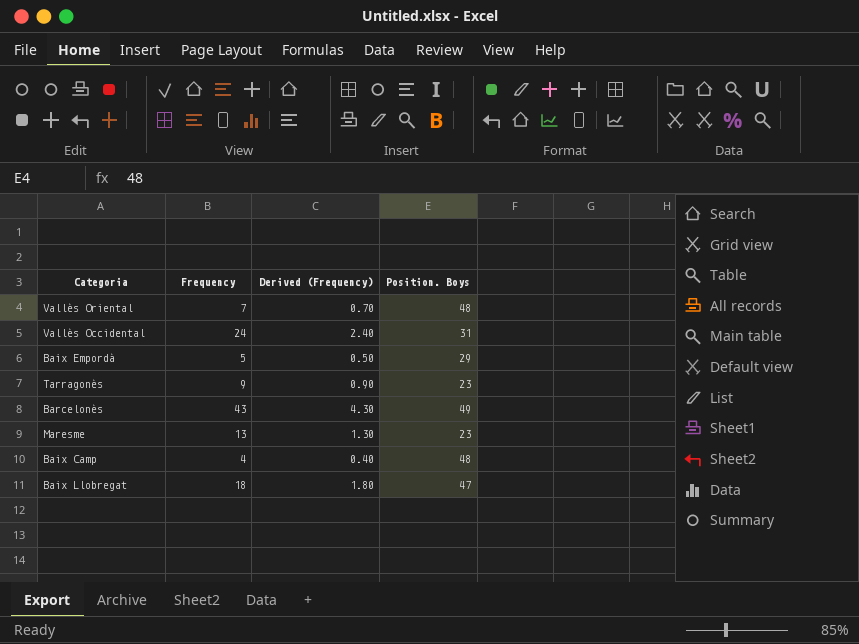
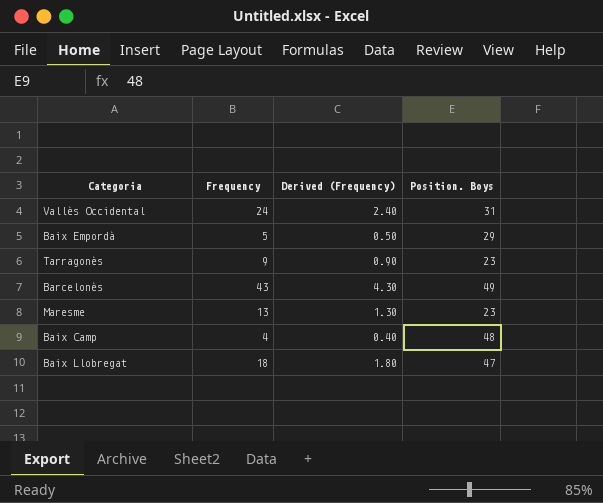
row Vallès Oriental: 7 | 0.70 | 48 -> none

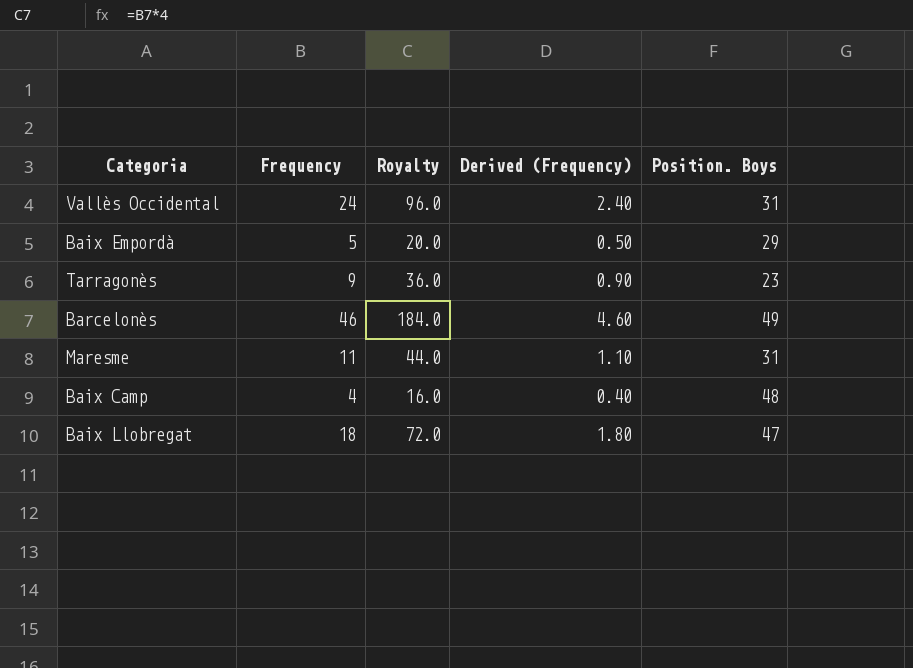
column Royalty | formula: none -> [Frequency] * 4
Barcelonès | Frequency: 43 -> 46
Barcelonès | Derived (Frequency): 4.30 -> 4.60
Maresme | Frequency: 13 -> 11
Maresme | Derived (Frequency): 1.30 -> 1.10
Maresme | Position. Boys: 23 -> 31

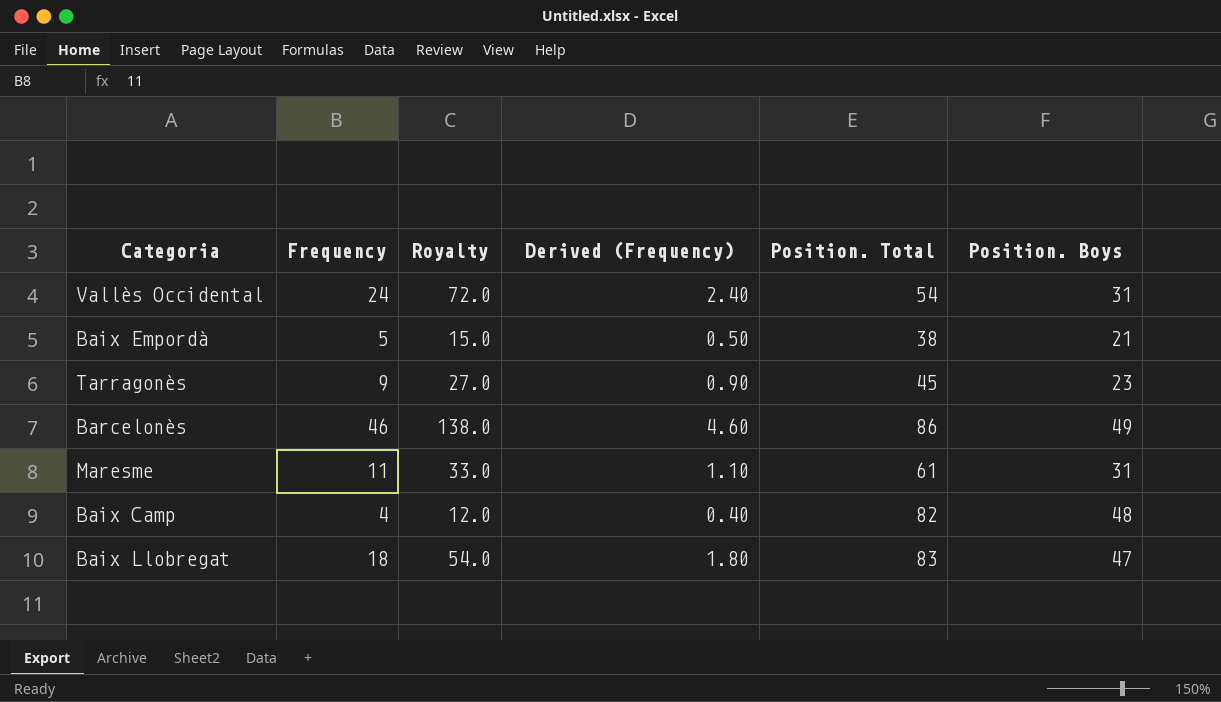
column Royalty | formula: [Frequency] * 4 -> [Frequency] * 3
column Position. Total | position: none -> 5
Baix Empordà | Position. Boys: 29 -> 21

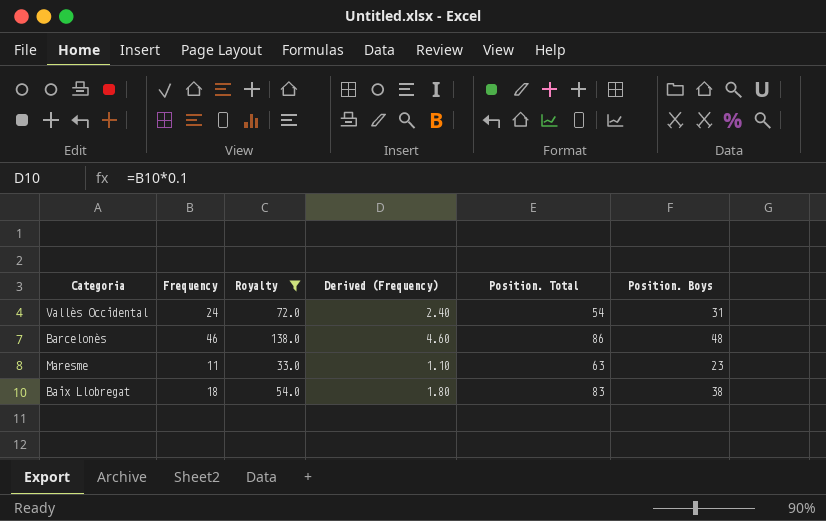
filter: none -> Royalty >= 33.0
Barcelonès | Position. Boys: 49 -> 48
Maresme | Position. Total: 61 -> 63
Maresme | Position. Boys: 31 -> 23
Baix Llobregat | Position. Boys: 47 -> 38

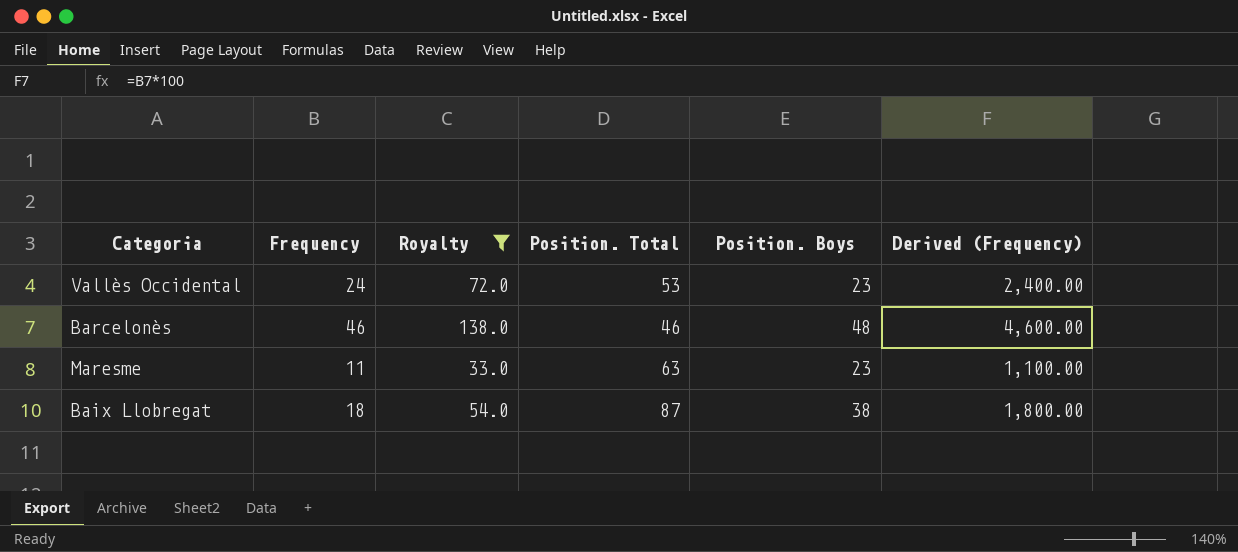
column Derived (Frequency) | formula: [Frequency] * 0.1 -> [Frequency] * 100
column Derived (Frequency) | position: 4 -> 6
Vallès Occidental | Position. Total: 54 -> 53
Vallès Occidental | Position. Boys: 31 -> 23
Barcelonès | Position. Total: 86 -> 46
Baix Llobregat | Position. Total: 83 -> 87

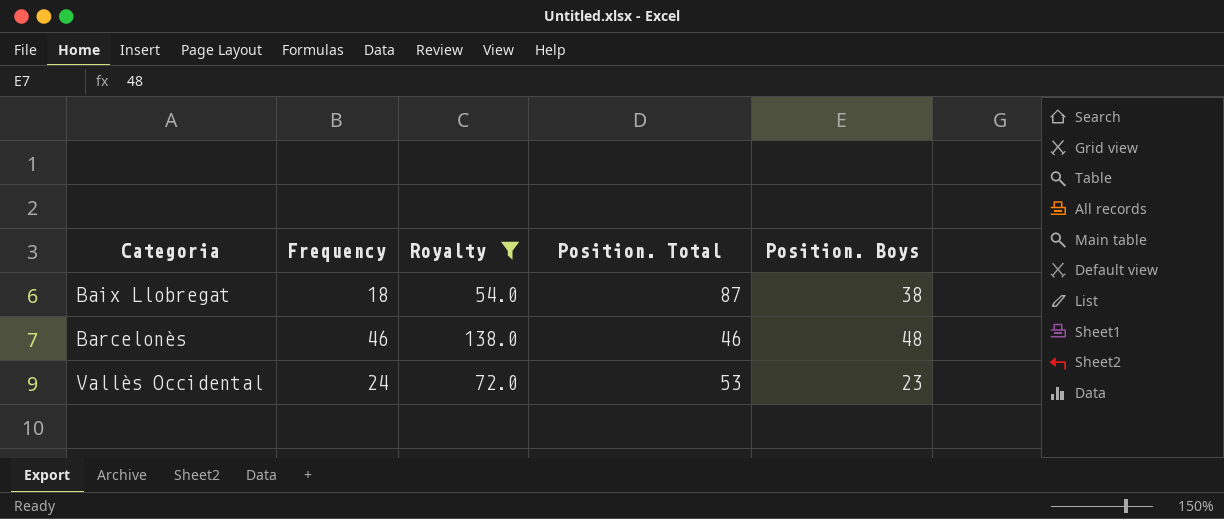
row order: none -> Categoria ascending
column Derived (Frequency) | formula: [Frequency] * 100 -> none
row Maresme: 11 | 33.0 | 63 | 23 | 1,100.00 -> none

